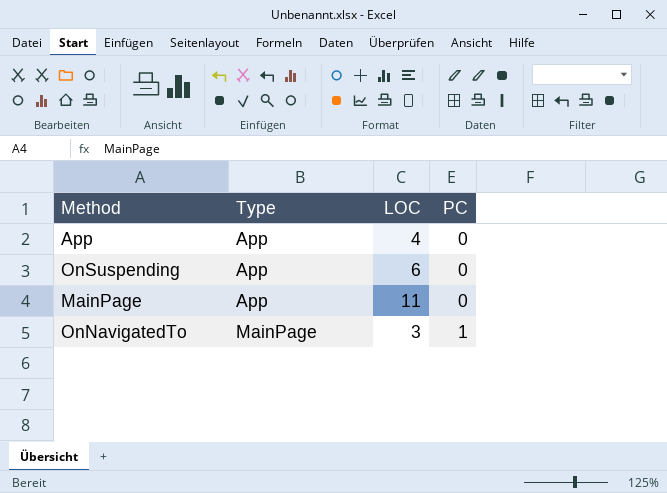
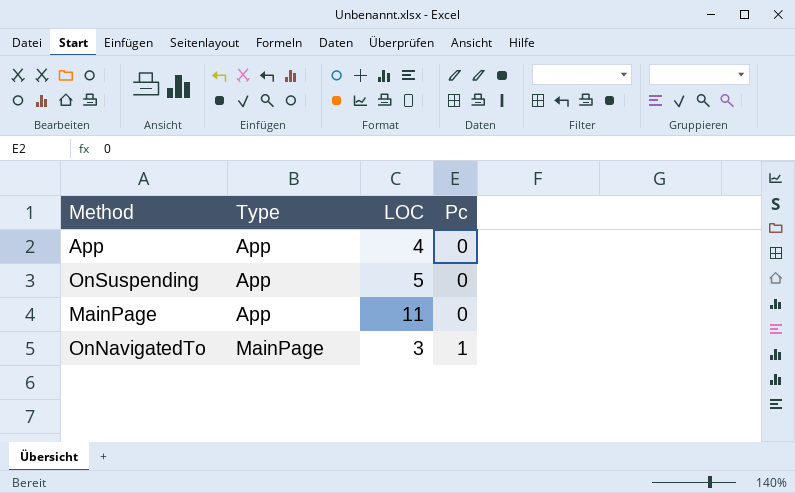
column name: PC -> Pc
OnSuspending | LOC: 6 -> 5

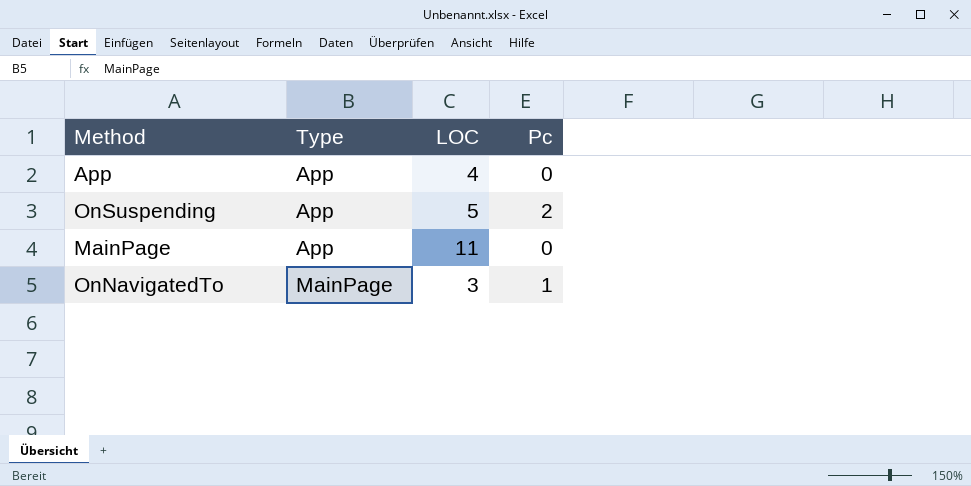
OnSuspending | Pc: 0 -> 2

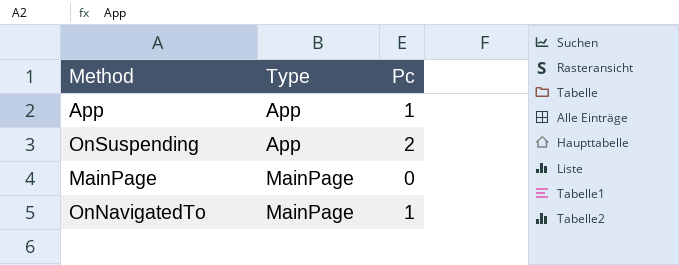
column LOC | position: 3 -> none
App | Pc: 0 -> 1
MainPage | Type: App -> MainPage

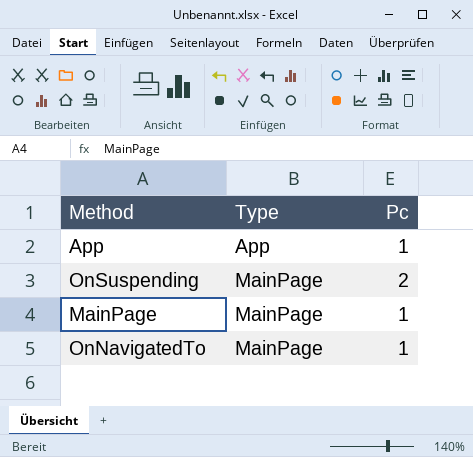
OnSuspending | Type: App -> MainPage
MainPage | Pc: 0 -> 1

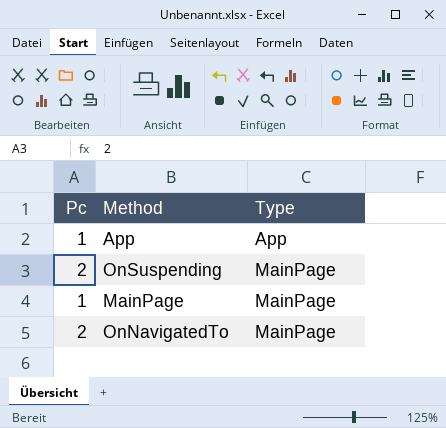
column Pc | position: 3 -> 1
OnNavigatedTo | Pc: 1 -> 2

